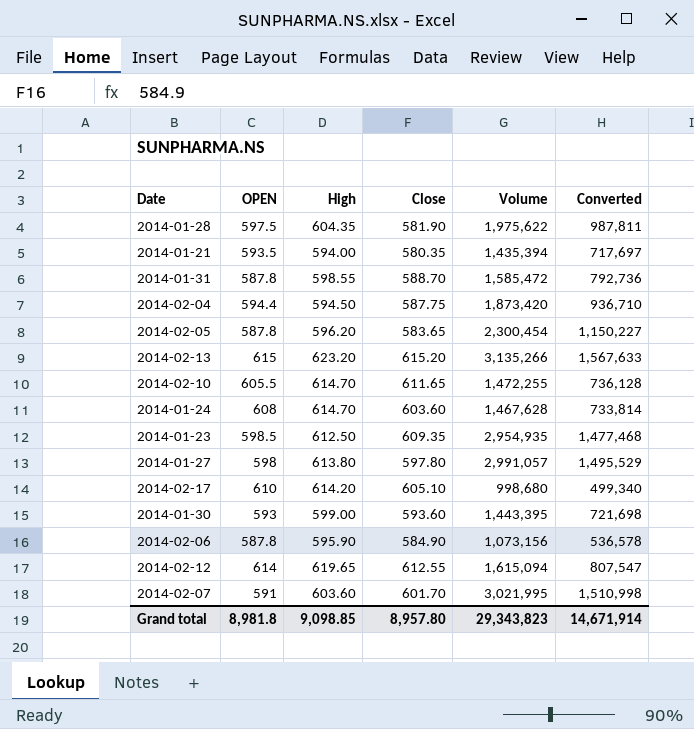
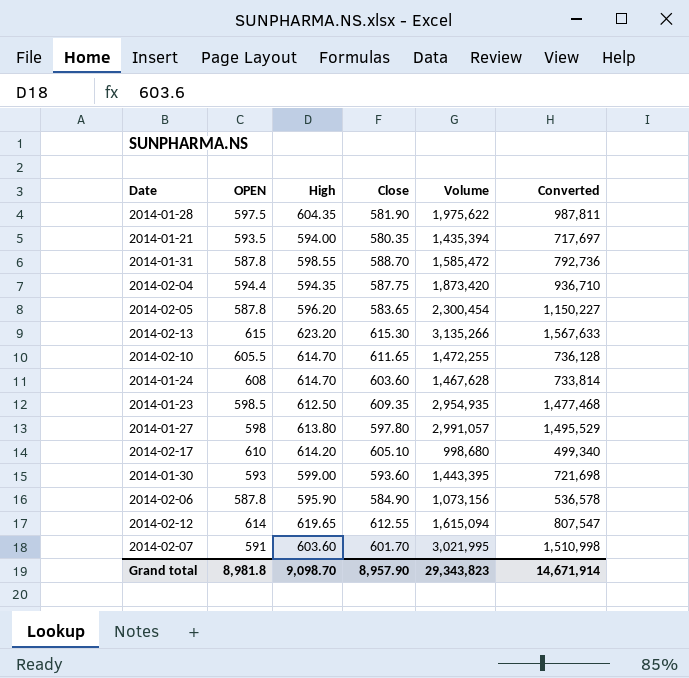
2014-02-04 | High: 594.50 -> 594.35
2014-02-13 | Close: 615.20 -> 615.30
Grand total | High: 9,098.85 -> 9,098.70
Grand total | Close: 8,957.80 -> 8,957.90

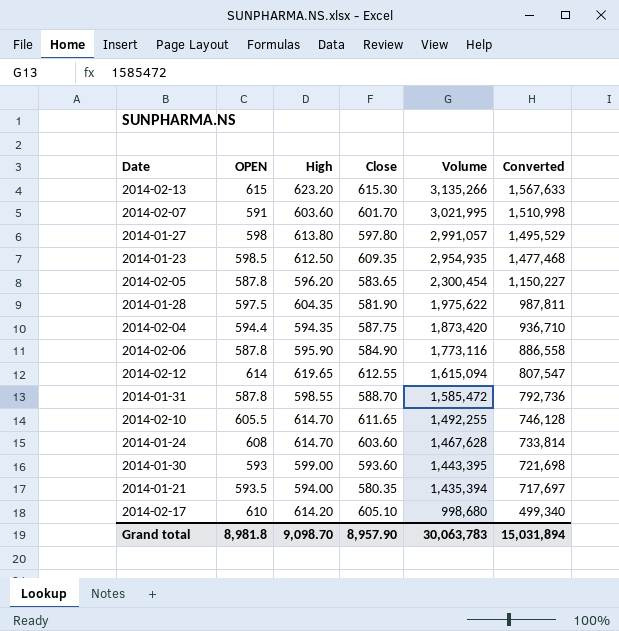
row order: none -> Volume descending
2014-02-06 | Volume: 1,073,156 -> 1,773,116
2014-02-06 | Converted: 536,578 -> 886,558
2014-02-10 | Volume: 1,472,255 -> 1,492,255
2014-02-10 | Converted: 736,128 -> 746,128
Grand total | Volume: 29,343,823 -> 30,063,783
Grand total | Converted: 14,671,914 -> 15,031,894

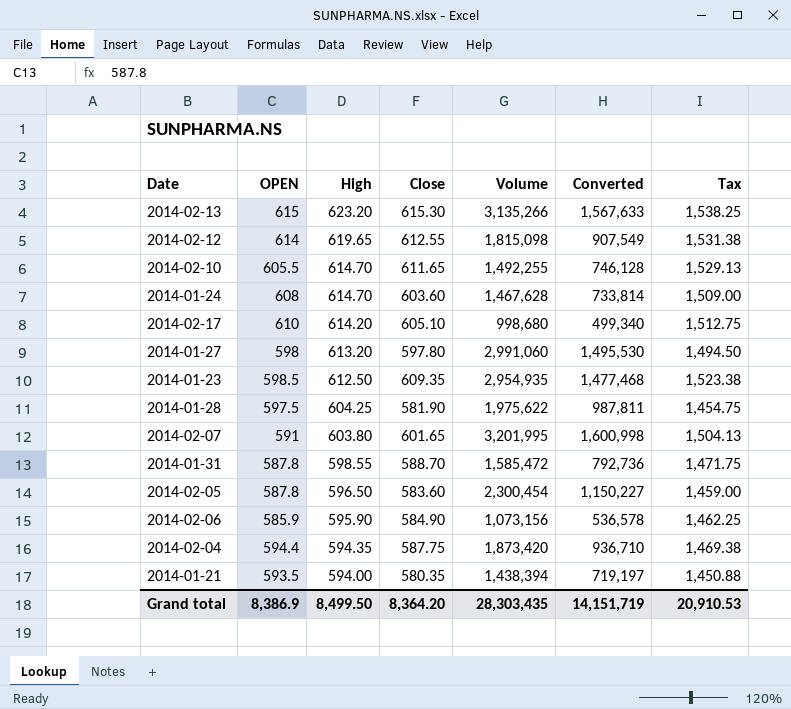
row order: Volume descending -> High descending
column Tax | formula: none -> [Close] * 2.5
row 2014-01-30: 593 | 599.00 | 593.60 | 1,443,395 | 721,698 -> none
2014-02-12 | Volume: 1,615,094 -> 1,815,098
2014-02-12 | Converted: 807,547 -> 907,549
2014-01-27 | High: 613.80 -> 613.20
2014-01-27 | Volume: 2,991,057 -> 2,991,060
2014-01-27 | Converted: 1,495,529 -> 1,495,530
2014-01-28 | High: 604.35 -> 604.25
2014-02-07 | High: 603.60 -> 603.80
2014-02-07 | Close: 601.70 -> 601.65
2014-02-07 | Volume: 3,021,995 -> 3,201,995
2014-02-07 | Converted: 1,510,998 -> 1,600,998
2014-02-05 | High: 596.20 -> 596.50
2014-02-05 | Close: 583.65 -> 583.60
2014-02-06 | OPEN: 587.8 -> 585.9
2014-02-06 | Volume: 1,773,116 -> 1,073,156
2014-02-06 | Converted: 886,558 -> 536,578
2014-01-21 | Volume: 1,435,394 -> 1,438,394
2014-01-21 | Converted: 717,697 -> 719,197
Grand total | OPEN: 8,981.8 -> 8,386.9
Grand total | High: 9,098.70 -> 8,499.50
Grand total | Close: 8,957.90 -> 8,364.20
Grand total | Volume: 30,063,783 -> 28,303,435
Grand total | Converted: 15,031,894 -> 14,151,719

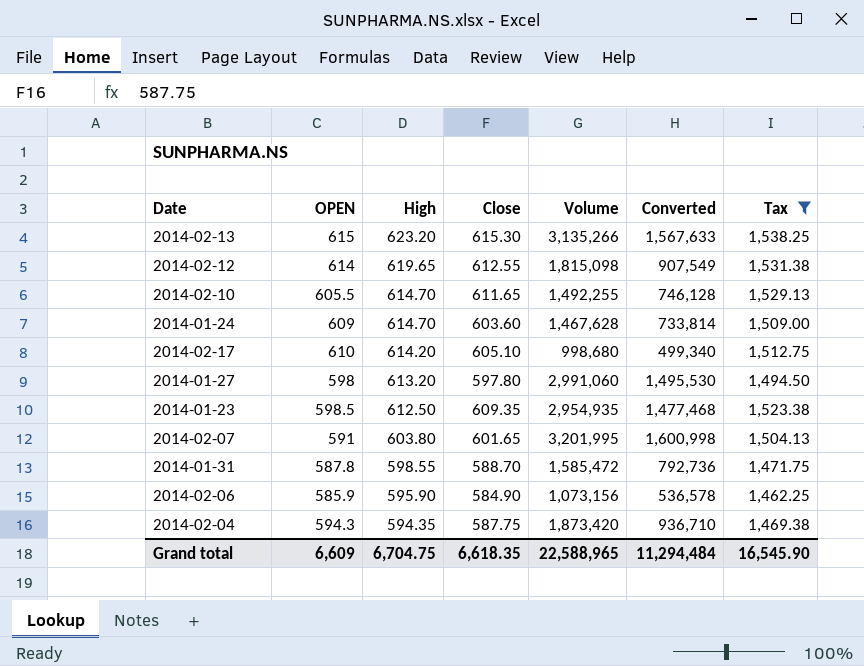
filter: none -> Tax >= 1,462.25
2014-01-24 | OPEN: 608 -> 609
2014-02-04 | OPEN: 594.4 -> 594.3
Grand total | OPEN: 8,386.9 -> 6,609
Grand total | High: 8,499.50 -> 6,704.75
Grand total | Close: 8,364.20 -> 6,618.35
Grand total | Volume: 28,303,435 -> 22,588,965
Grand total | Converted: 14,151,719 -> 11,294,484
Grand total | Tax: 20,910.53 -> 16,545.90

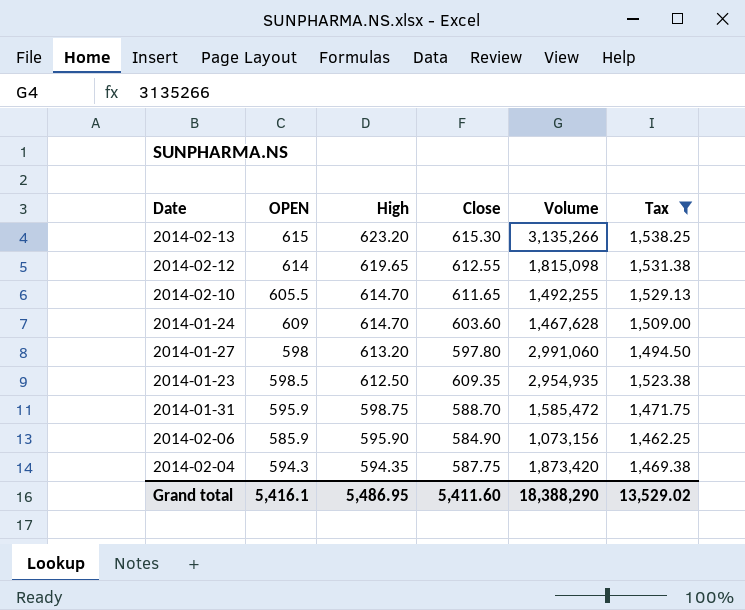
column Converted | formula: [Volume] * 0.5 -> none
row 2014-02-17: 610 | 614.20 | 605.10 | 998,680 | 499,340 | 1,512.75 -> none
row 2014-02-07: 591 | 603.80 | 601.65 | 3,201,995 | 1,600,998 | 1,504.13 -> none
2014-01-31 | OPEN: 587.8 -> 595.9
2014-01-31 | High: 598.55 -> 598.75
Grand total | OPEN: 6,609 -> 5,416.1
Grand total | High: 6,704.75 -> 5,486.95
Grand total | Close: 6,618.35 -> 5,411.60
Grand total | Volume: 22,588,965 -> 18,388,290
Grand total | Tax: 16,545.90 -> 13,529.02

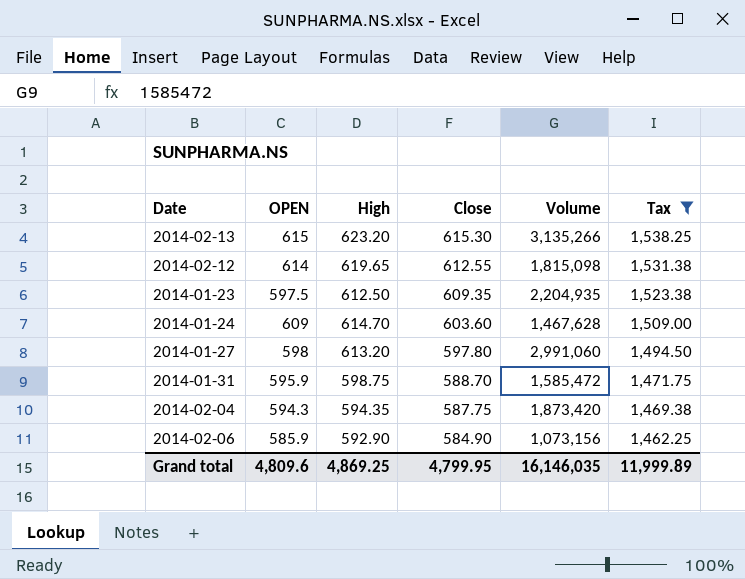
row order: High descending -> Close descending
row 2014-02-10: 605.5 | 614.70 | 611.65 | 1,492,255 | 1,529.13 -> none
2014-01-23 | OPEN: 598.5 -> 597.5
2014-01-23 | Volume: 2,954,935 -> 2,204,935
2014-02-06 | High: 595.90 -> 592.90
Grand total | OPEN: 5,416.1 -> 4,809.6
Grand total | High: 5,486.95 -> 4,869.25
Grand total | Close: 5,411.60 -> 4,799.95
Grand total | Volume: 18,388,290 -> 16,146,035
Grand total | Tax: 13,529.02 -> 11,999.89

